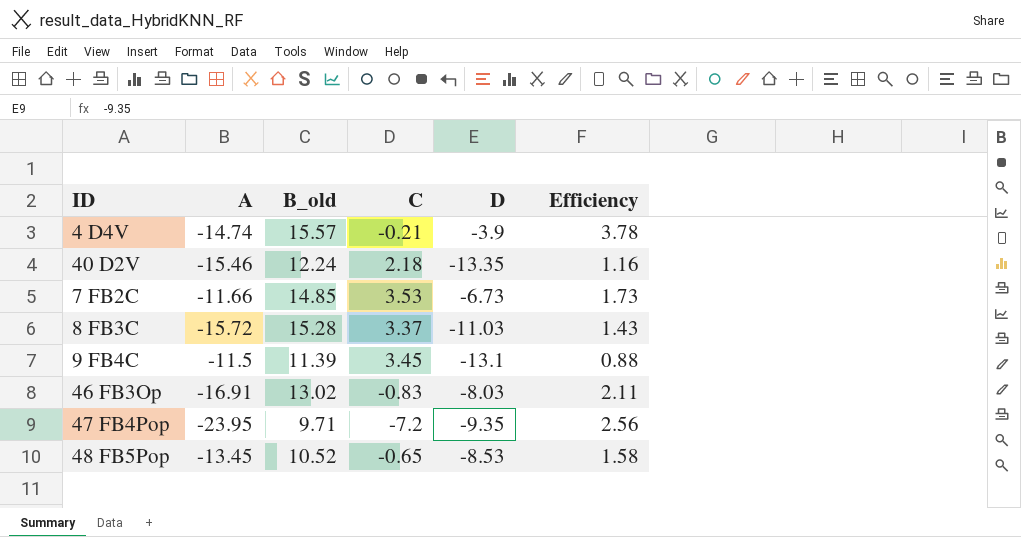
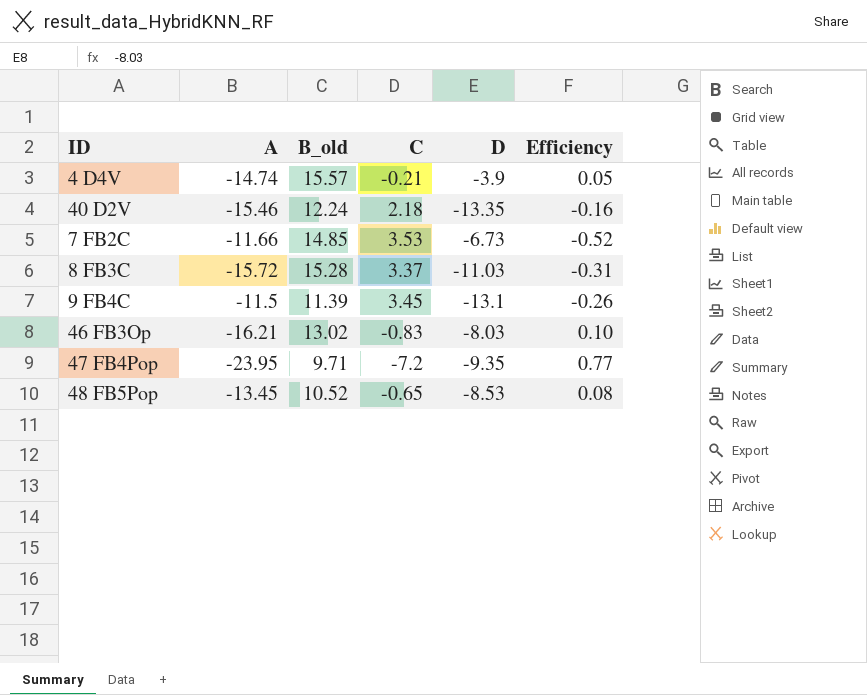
column Efficiency | formula: [A] / [D] -> [C] / [D]
46 FB3Op | A: -16.91 -> -16.21

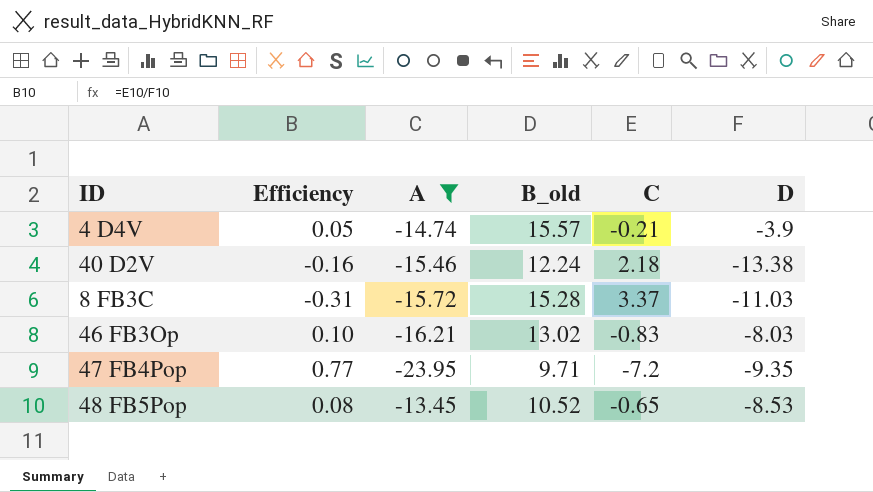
filter: none -> A <= -13.45
column Efficiency | position: 6 -> 2
40 D2V | D: -13.35 -> -13.38

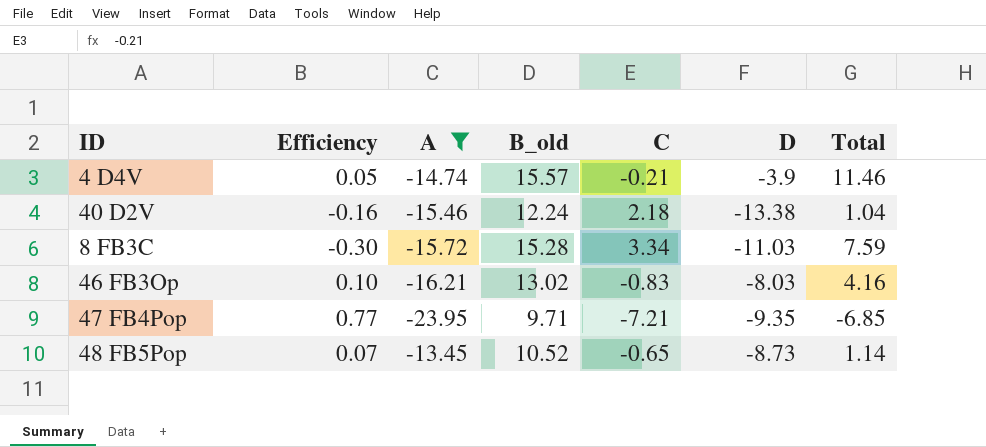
column Total | formula: none -> [B_old] + [C] + [D]
8 FB3C | Efficiency: -0.31 -> -0.30
8 FB3C | C: 3.37 -> 3.34
47 FB4Pop | C: -7.2 -> -7.21
48 FB5Pop | Efficiency: 0.08 -> 0.07
48 FB5Pop | D: -8.53 -> -8.73

